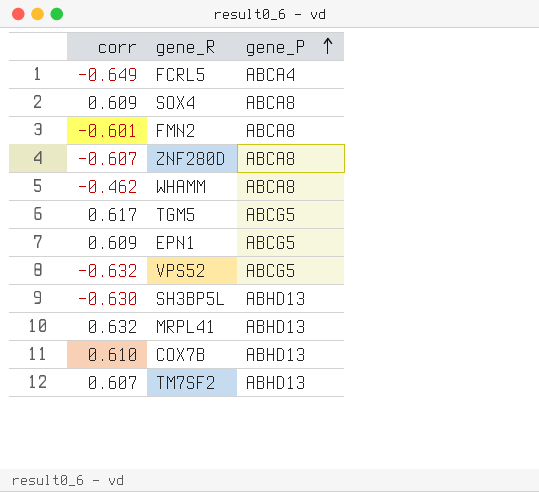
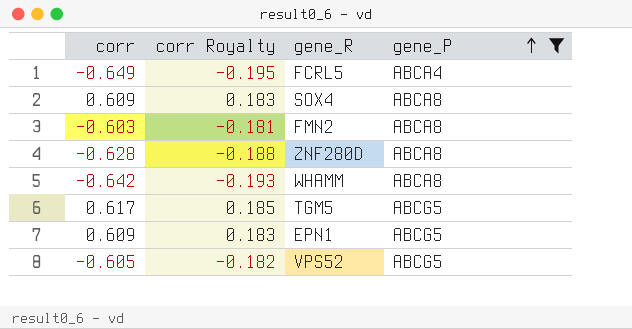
filter: none -> gene_P != ABHD13
column corr Royalty | formula: none -> [corr] * 0.3
FMN2 | corr: -0.601 -> -0.603
ZNF280D | corr: -0.607 -> -0.628
WHAMM | corr: -0.462 -> -0.642
VPS52 | corr: -0.632 -> -0.605

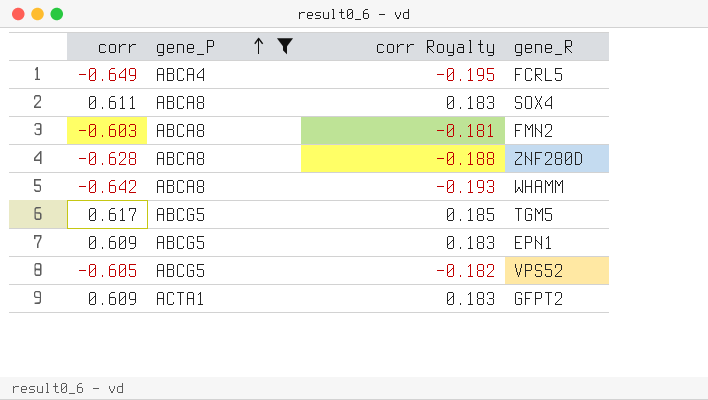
column gene_P | position: 4 -> 2
SOX4 | corr: 0.609 -> 0.611
row GFPT2: none -> 0.609 | ACTA1 | 0.183

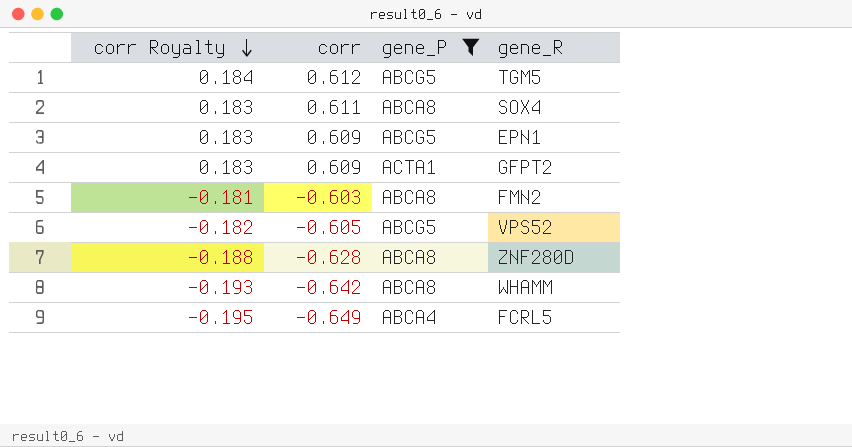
row order: gene_P ascending -> corr Royalty descending
column corr Royalty | position: 3 -> 1
TGM5 | corr Royalty: 0.185 -> 0.184
TGM5 | corr: 0.617 -> 0.612

